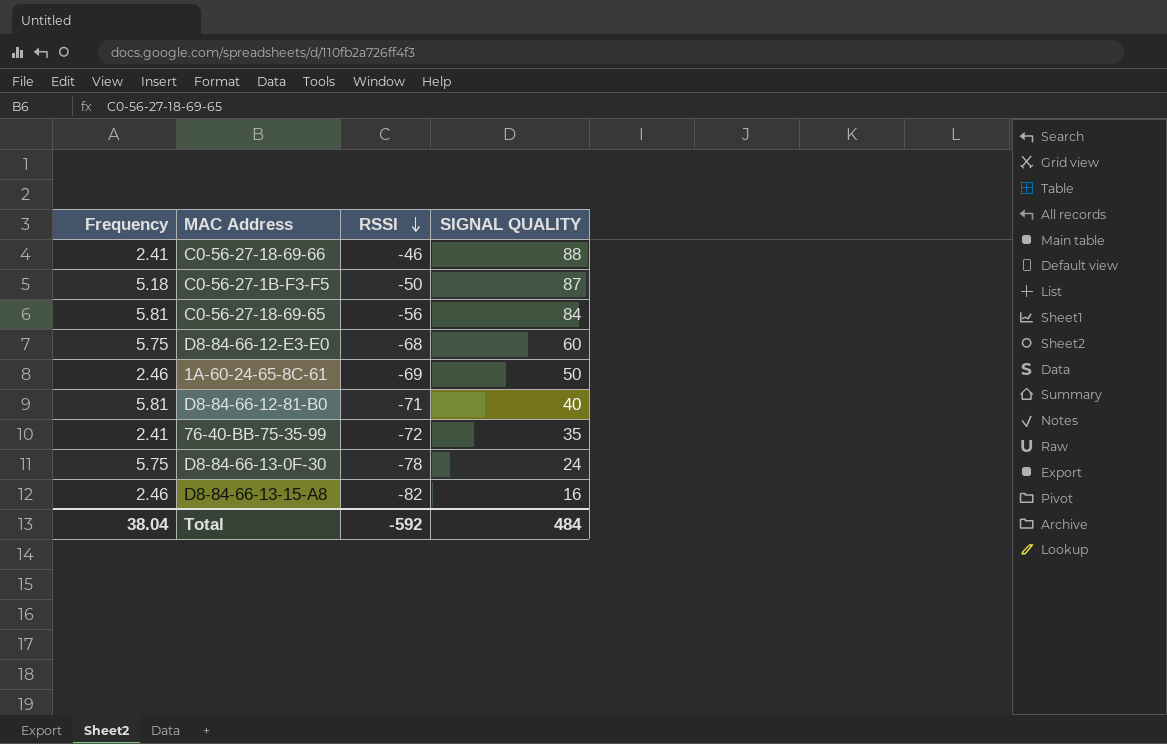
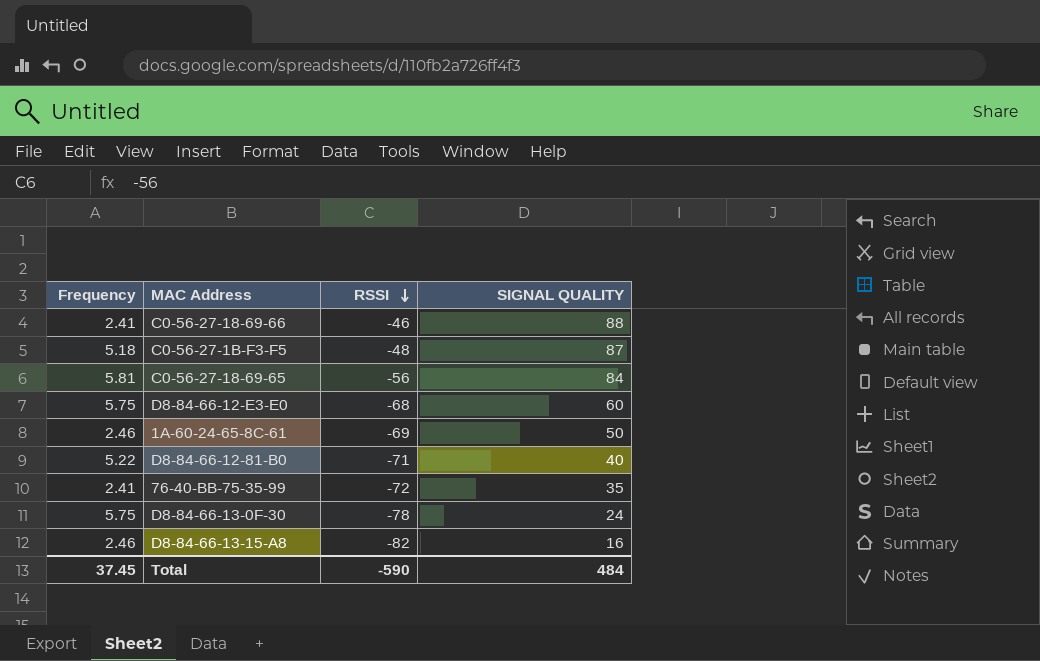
C0-56-27-1B-F3-F5 | RSSI: -50 -> -48
D8-84-66-12-81-B0 | Frequency: 5.81 -> 5.22
Total | Frequency: 38.04 -> 37.45
Total | RSSI: -592 -> -590

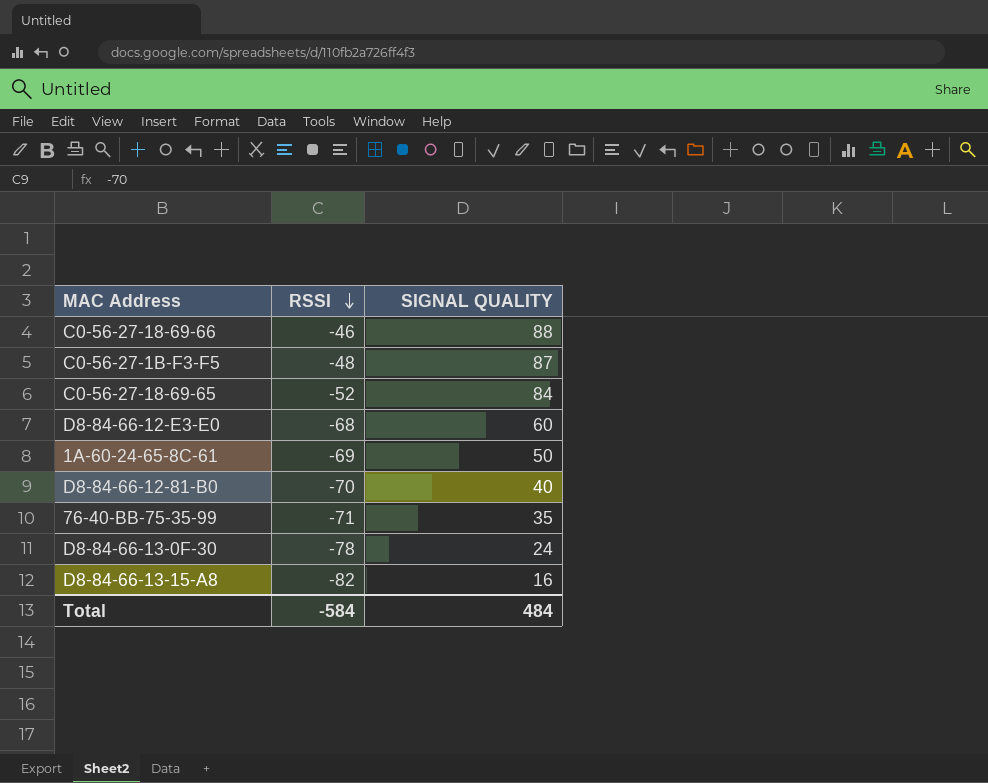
column Frequency | position: 1 -> none
C0-56-27-18-69-65 | RSSI: -56 -> -52
D8-84-66-12-81-B0 | RSSI: -71 -> -70
76-40-BB-75-35-99 | RSSI: -72 -> -71
Total | RSSI: -590 -> -584

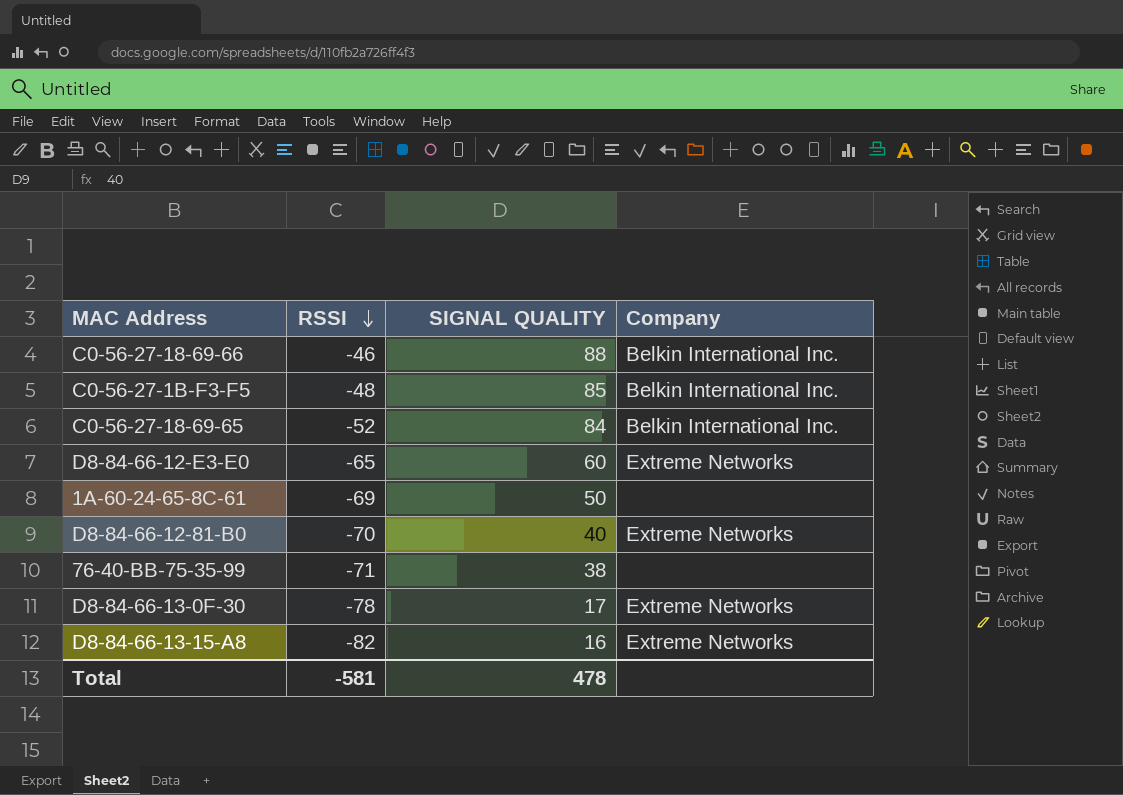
column Company | position: none -> 4
C0-56-27-1B-F3-F5 | SIGNAL QUALITY: 87 -> 85
D8-84-66-12-E3-E0 | RSSI: -68 -> -65
76-40-BB-75-35-99 | SIGNAL QUALITY: 35 -> 38
D8-84-66-13-0F-30 | SIGNAL QUALITY: 24 -> 17
Total | RSSI: -584 -> -581
Total | SIGNAL QUALITY: 484 -> 478

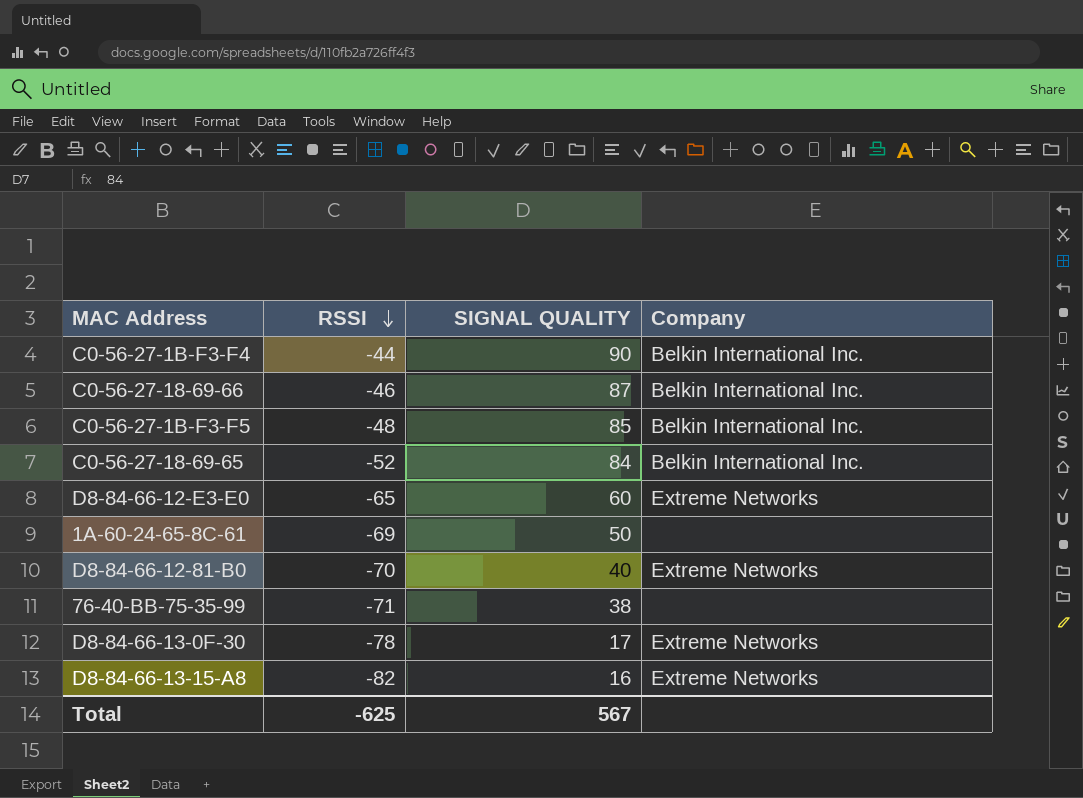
row C0-56-27-1B-F3-F4: none -> -44 | 90 | Belkin International Inc.
C0-56-27-18-69-66 | SIGNAL QUALITY: 88 -> 87
Total | RSSI: -581 -> -625
Total | SIGNAL QUALITY: 478 -> 567

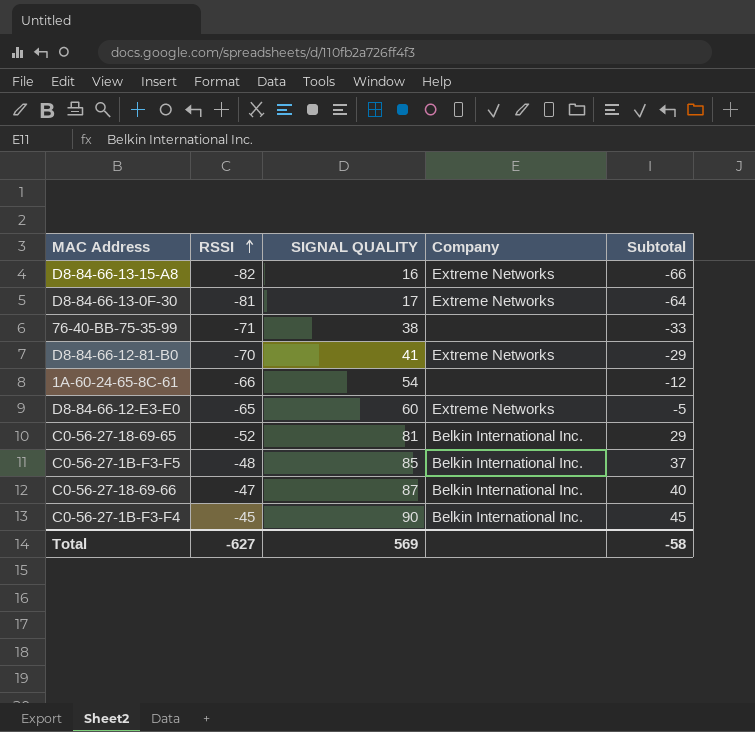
row order: RSSI descending -> RSSI ascending
column Subtotal | formula: none -> [RSSI] + [SIGNAL QUALITY]
D8-84-66-13-0F-30 | RSSI: -78 -> -81
D8-84-66-12-81-B0 | SIGNAL QUALITY: 40 -> 41
1A-60-24-65-8C-61 | RSSI: -69 -> -66
1A-60-24-65-8C-61 | SIGNAL QUALITY: 50 -> 54
C0-56-27-18-69-65 | SIGNAL QUALITY: 84 -> 81
C0-56-27-18-69-66 | RSSI: -46 -> -47
C0-56-27-1B-F3-F4 | RSSI: -44 -> -45
Total | RSSI: -625 -> -627
Total | SIGNAL QUALITY: 567 -> 569

